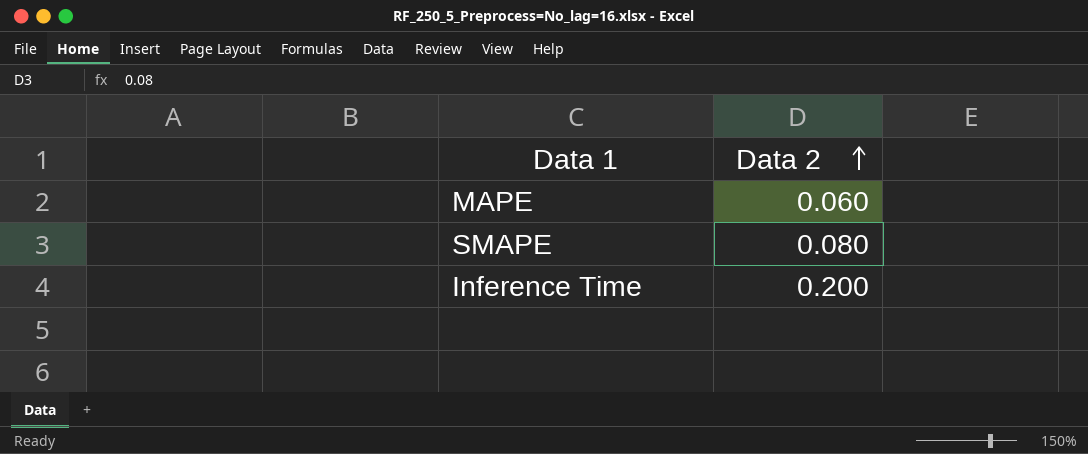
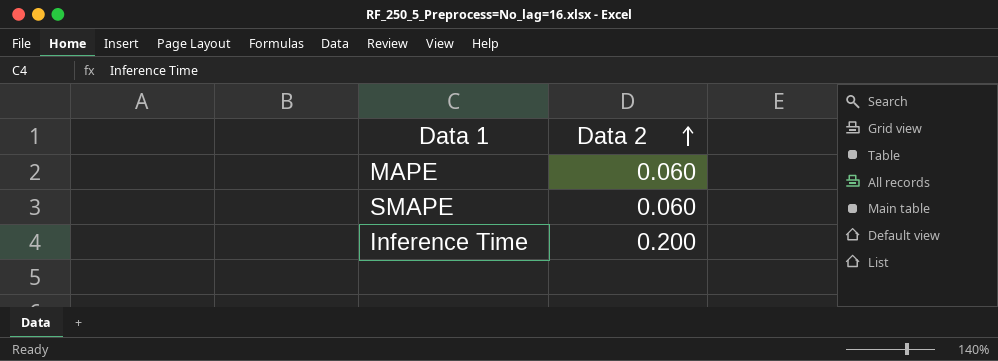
SMAPE | Data 2: 0.080 -> 0.060

